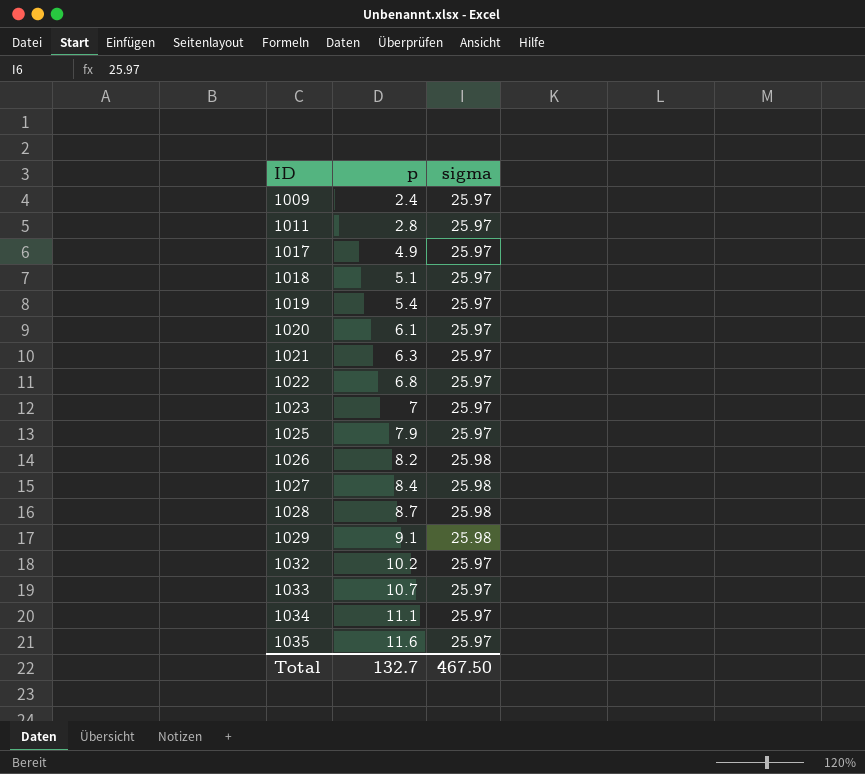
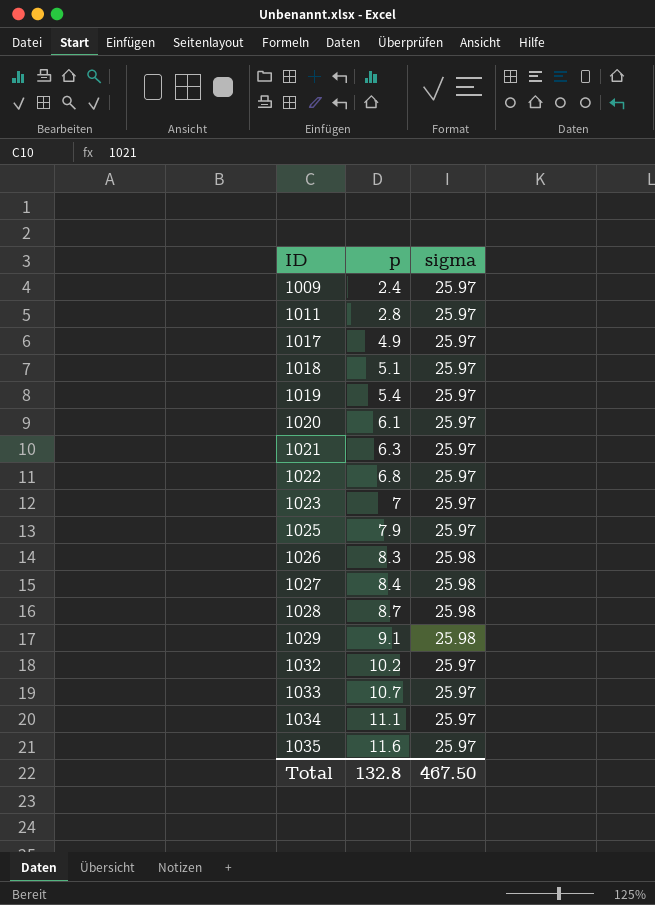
1026 | p: 8.2 -> 8.3
Total | p: 132.7 -> 132.8

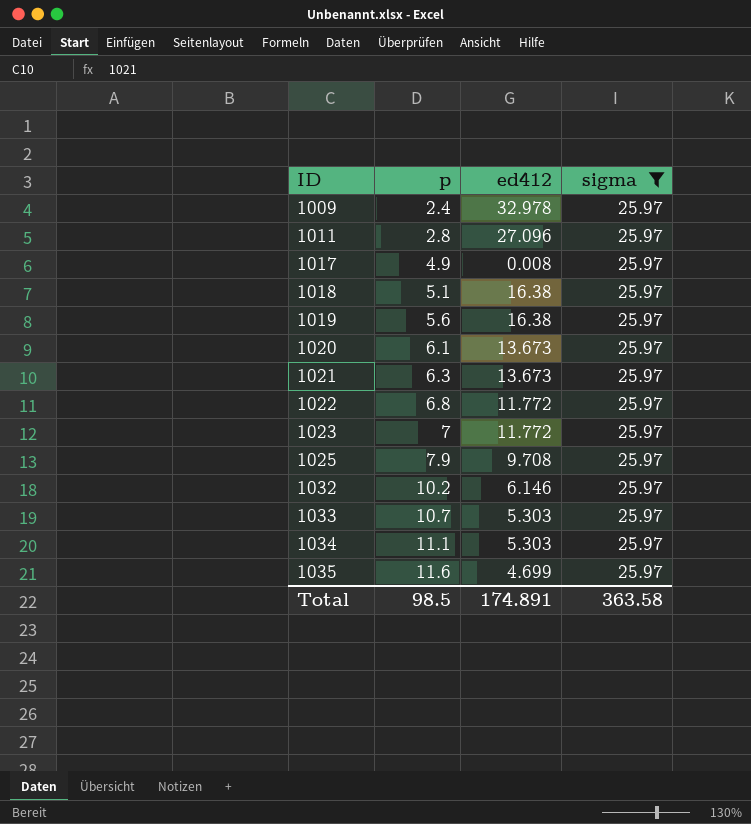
filter: none -> sigma = 25.97
column ed412 | position: none -> 3
1019 | p: 5.4 -> 5.6
Total | p: 132.8 -> 98.5
Total | sigma: 467.50 -> 363.58

